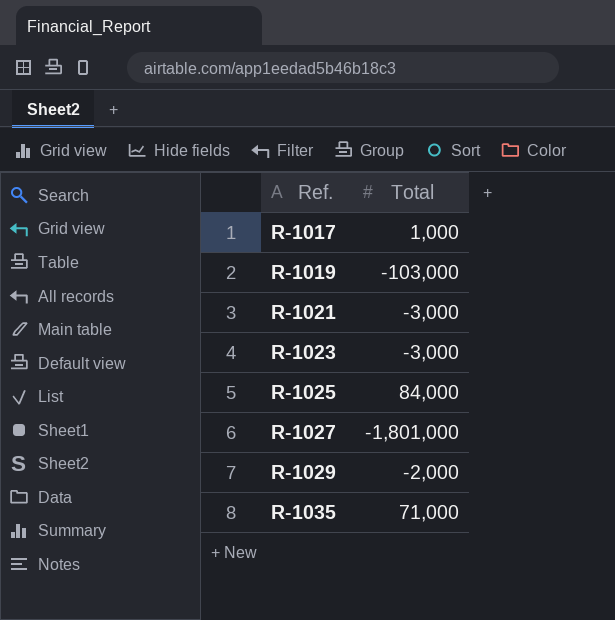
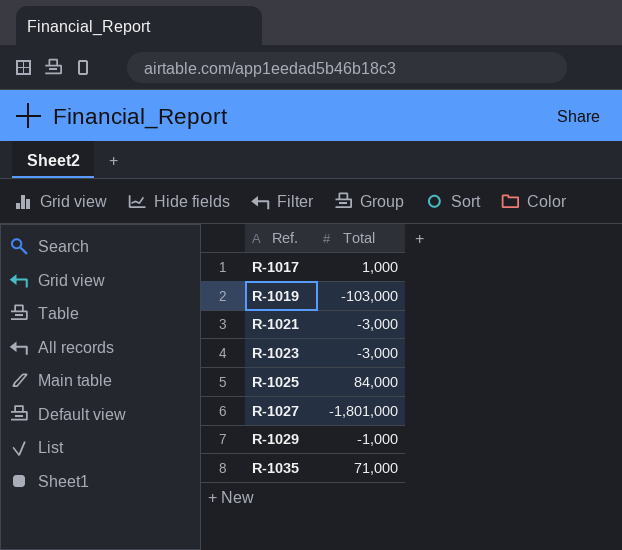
R-1029 | Total: -2,000 -> -1,000

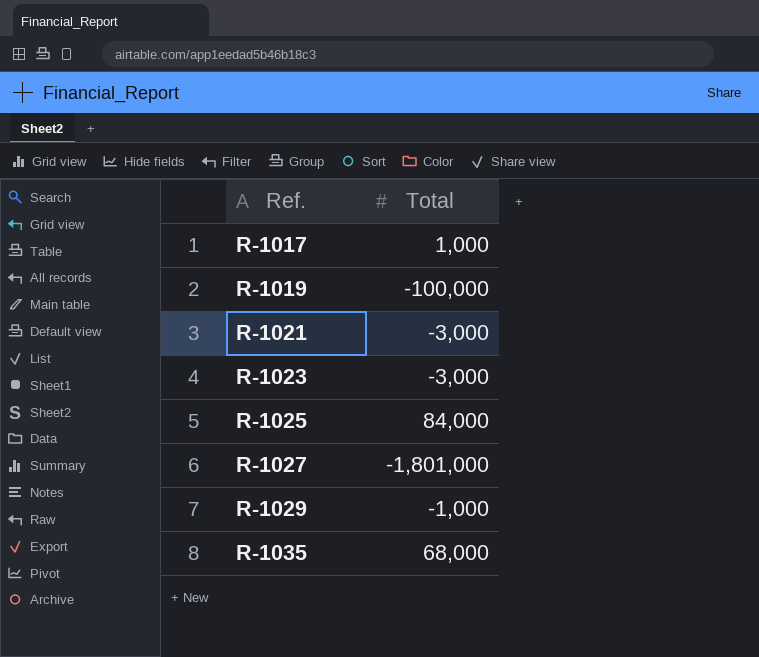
R-1019 | Total: -103,000 -> -100,000
R-1035 | Total: 71,000 -> 68,000

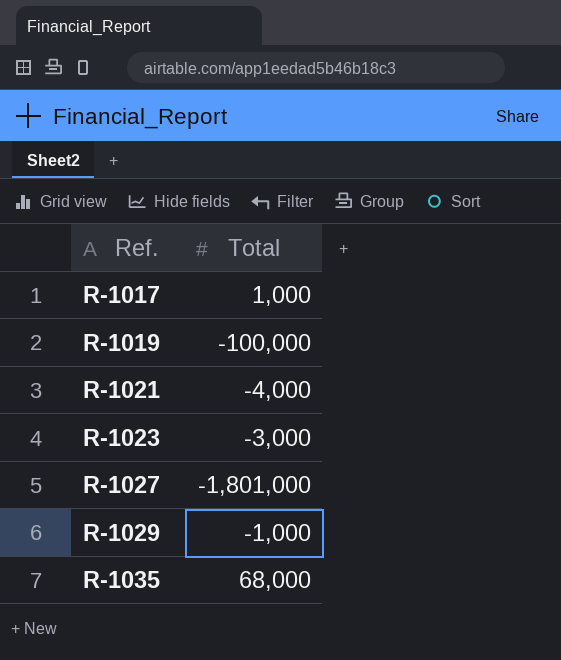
row R-1025: 84,000 -> none
R-1021 | Total: -3,000 -> -4,000

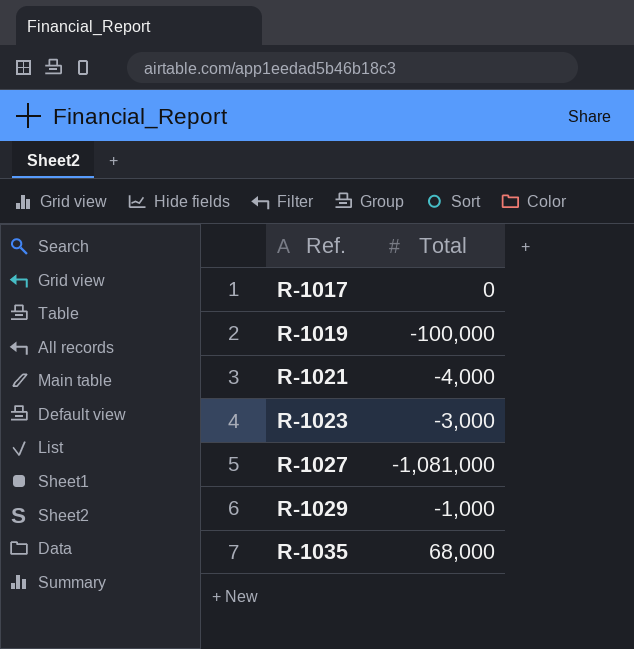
R-1017 | Total: 1,000 -> 0
R-1027 | Total: -1,801,000 -> -1,081,000

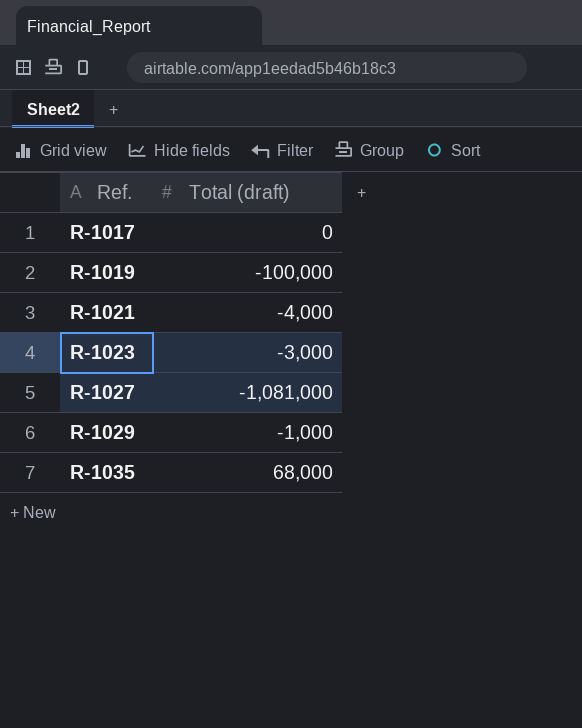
column name: Total -> Total (draft)

